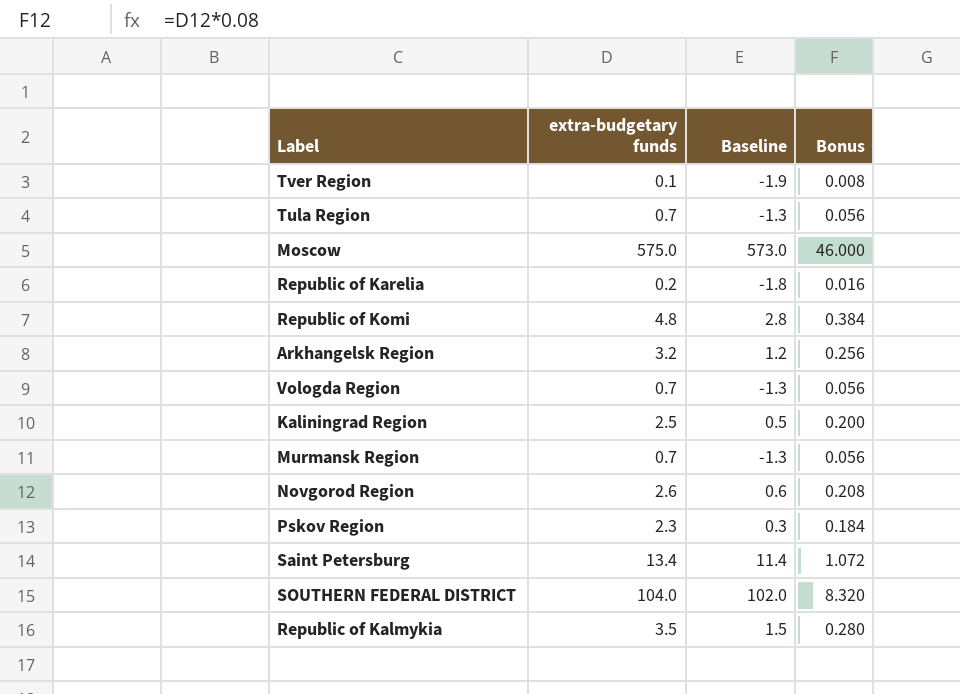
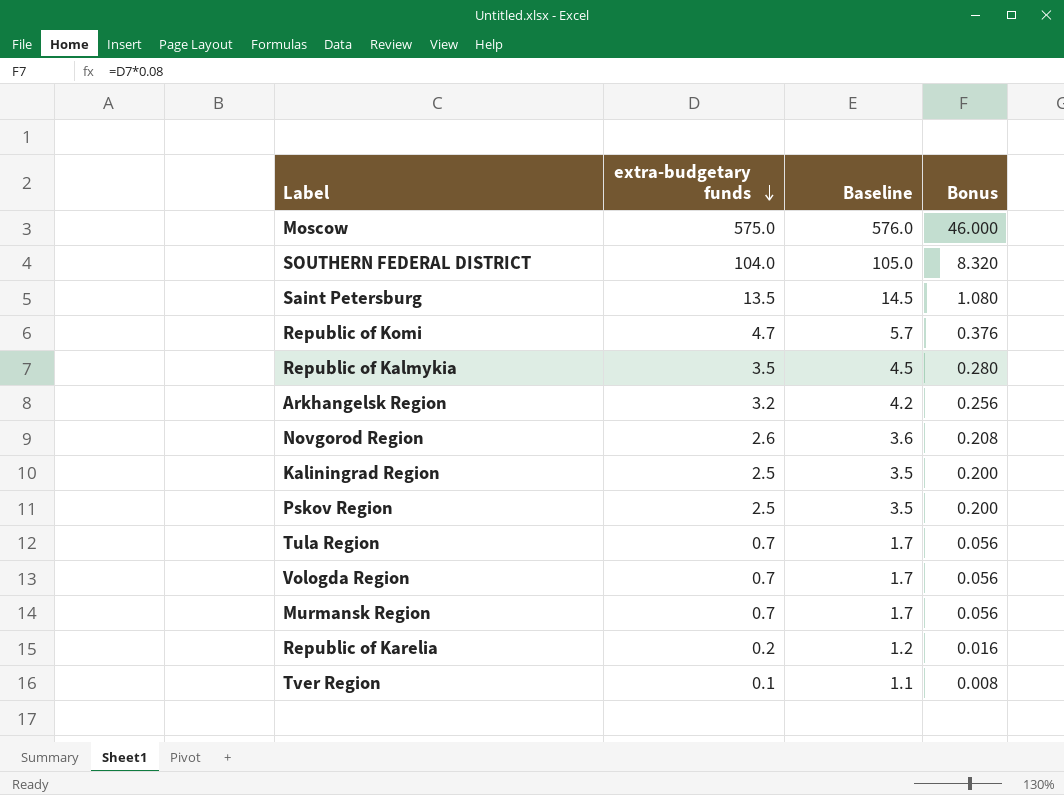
row order: none -> extra-budgetary funds descending
column Baseline | formula: [extra-budgetary funds] - 2 -> [extra-budgetary funds] + 1
Saint Petersburg | extra-budgetary funds: 13.4 -> 13.5
Saint Petersburg | Bonus: 1.072 -> 1.080
Republic of Komi | extra-budgetary funds: 4.8 -> 4.7
Republic of Komi | Bonus: 0.384 -> 0.376
Pskov Region | extra-budgetary funds: 2.3 -> 2.5
Pskov Region | Bonus: 0.184 -> 0.200

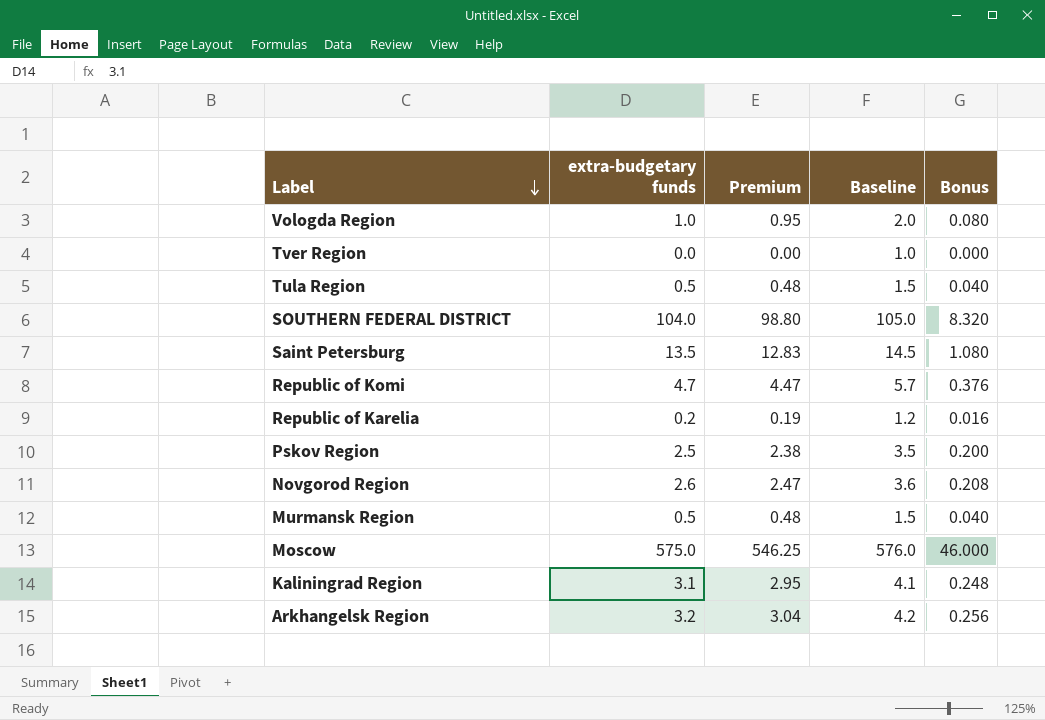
row order: extra-budgetary funds descending -> Label descending
column Premium | formula: none -> [extra-budgetary funds] * 0.95
row Republic of Kalmykia: 3.5 | 4.5 | 0.280 -> none
Vologda Region | extra-budgetary funds: 0.7 -> 1.0
Vologda Region | Baseline: 1.7 -> 2.0
Vologda Region | Bonus: 0.056 -> 0.080
Tver Region | extra-budgetary funds: 0.1 -> 0.0
Tver Region | Baseline: 1.1 -> 1.0
Tver Region | Bonus: 0.008 -> 0.000
Tula Region | extra-budgetary funds: 0.7 -> 0.5
Tula Region | Baseline: 1.7 -> 1.5
Tula Region | Bonus: 0.056 -> 0.040
Murmansk Region | extra-budgetary funds: 0.7 -> 0.5
Murmansk Region | Baseline: 1.7 -> 1.5
Murmansk Region | Bonus: 0.056 -> 0.040
Kaliningrad Region | extra-budgetary funds: 2.5 -> 3.1
Kaliningrad Region | Baseline: 3.5 -> 4.1
Kaliningrad Region | Bonus: 0.200 -> 0.248

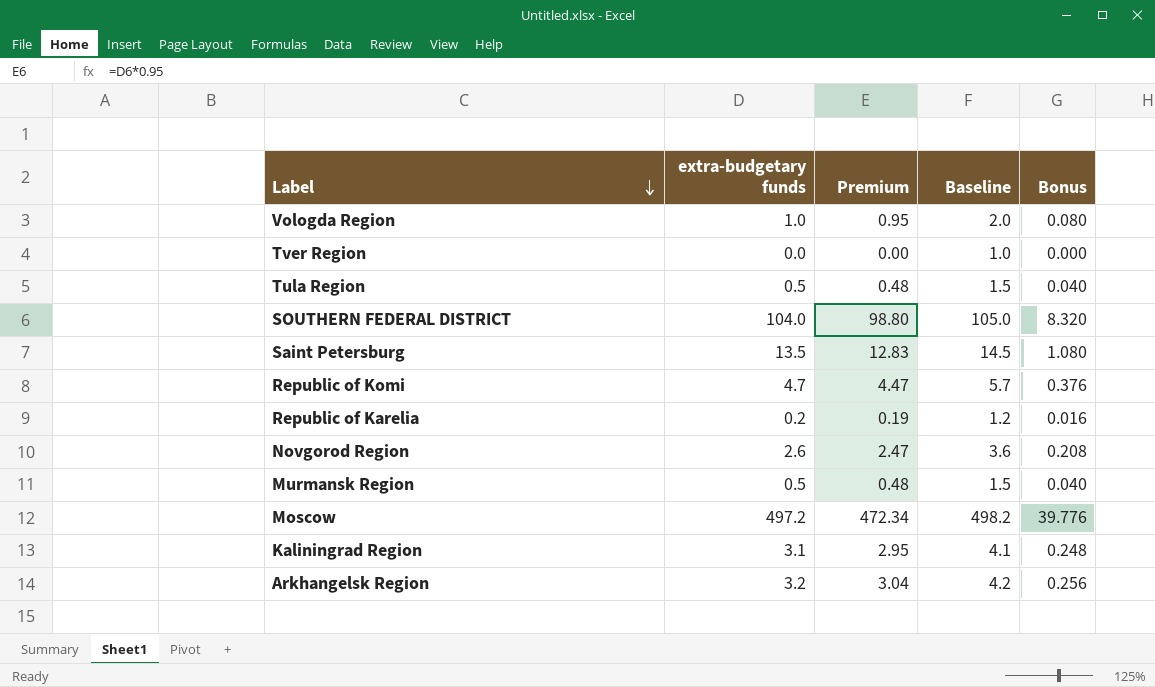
row Pskov Region: 2.5 | 2.38 | 3.5 | 0.200 -> none
Moscow | extra-budgetary funds: 575.0 -> 497.2
Moscow | Premium: 546.25 -> 472.34
Moscow | Baseline: 576.0 -> 498.2
Moscow | Bonus: 46.000 -> 39.776

